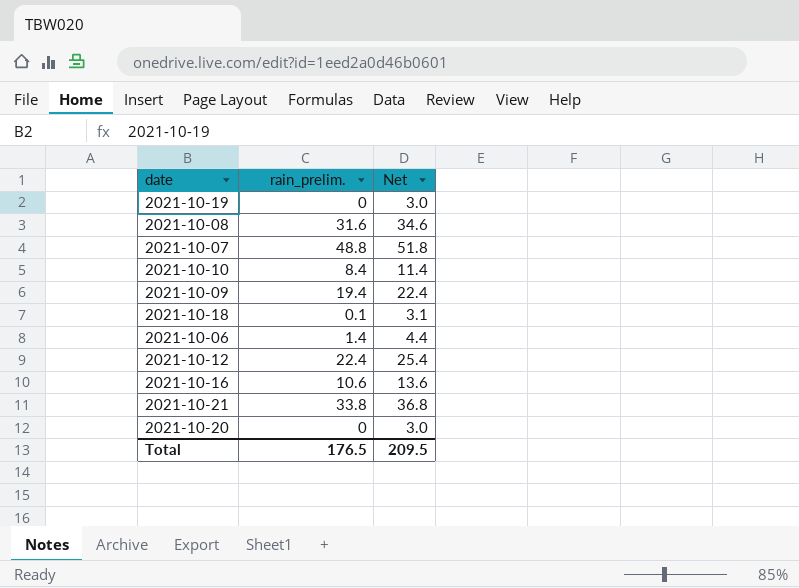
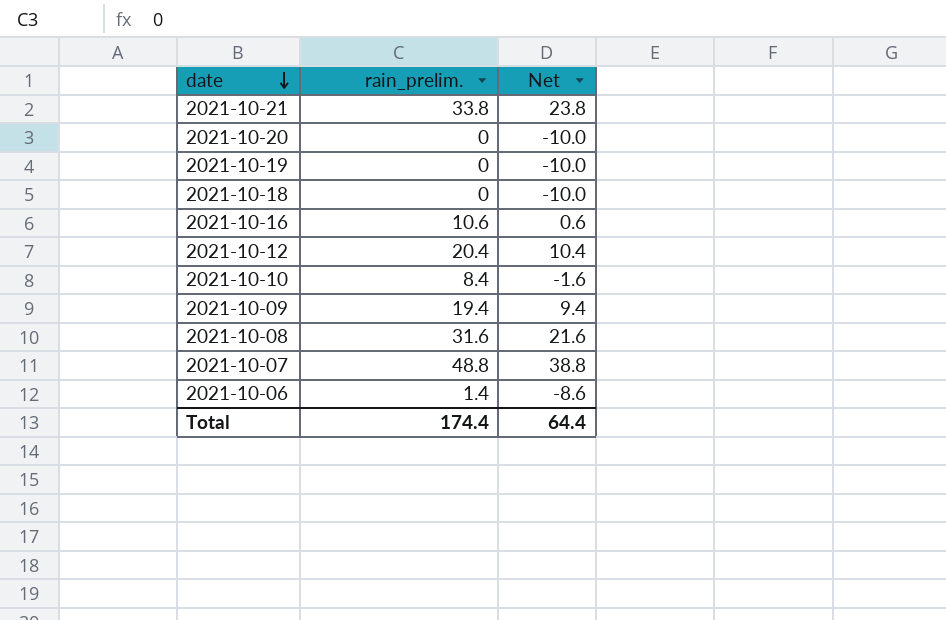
row order: none -> date descending
column Net | formula: [rain_prelim.] + 3 -> [rain_prelim.] - 10
2021-10-18 | rain_prelim.: 0.1 -> 0
2021-10-12 | rain_prelim.: 22.4 -> 20.4
Total | rain_prelim.: 176.5 -> 174.4
Total | Net: 209.5 -> 64.4

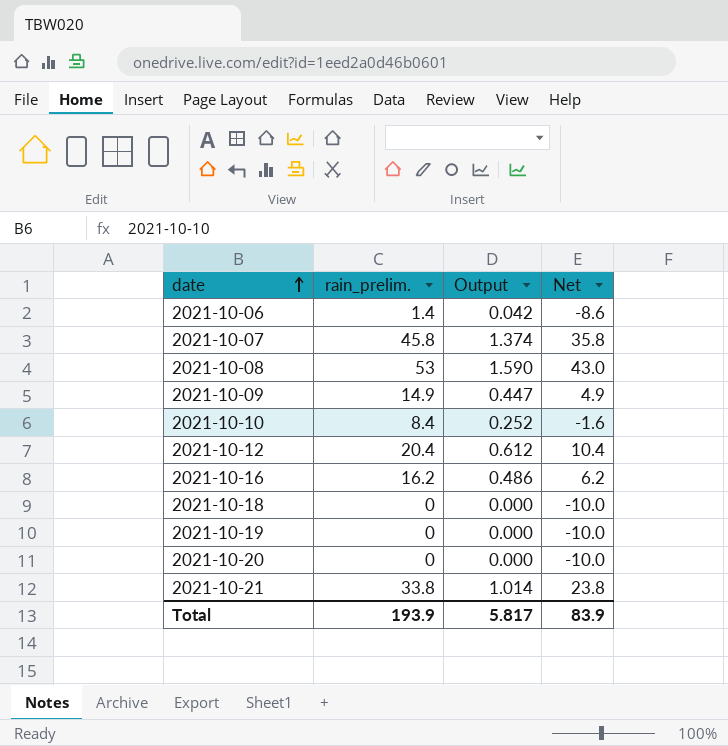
row order: date descending -> date ascending
column Output | formula: none -> [rain_prelim.] * 0.03
2021-10-07 | rain_prelim.: 48.8 -> 45.8
2021-10-07 | Net: 38.8 -> 35.8
2021-10-08 | rain_prelim.: 31.6 -> 53
2021-10-08 | Net: 21.6 -> 43.0
2021-10-09 | rain_prelim.: 19.4 -> 14.9
2021-10-09 | Net: 9.4 -> 4.9
2021-10-16 | rain_prelim.: 10.6 -> 16.2
2021-10-16 | Net: 0.6 -> 6.2
Total | rain_prelim.: 174.4 -> 193.9
Total | Net: 64.4 -> 83.9

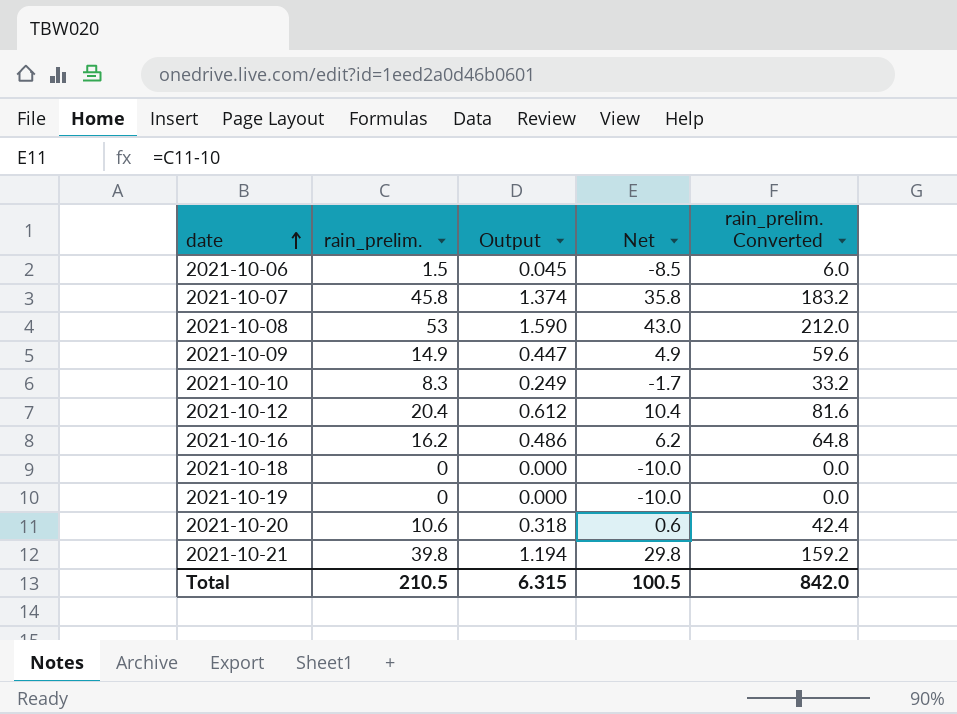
column rain_prelim. Converted | formula: none -> [rain_prelim.] * 4
2021-10-06 | rain_prelim.: 1.4 -> 1.5
2021-10-06 | Output: 0.042 -> 0.045
2021-10-06 | Net: -8.6 -> -8.5
2021-10-10 | rain_prelim.: 8.4 -> 8.3
2021-10-10 | Output: 0.252 -> 0.249
2021-10-10 | Net: -1.6 -> -1.7
2021-10-20 | rain_prelim.: 0 -> 10.6
2021-10-20 | Output: 0.000 -> 0.318
2021-10-20 | Net: -10.0 -> 0.6
2021-10-21 | rain_prelim.: 33.8 -> 39.8
2021-10-21 | Output: 1.014 -> 1.194
2021-10-21 | Net: 23.8 -> 29.8
Total | rain_prelim.: 193.9 -> 210.5
Total | Output: 5.817 -> 6.315
Total | Net: 83.9 -> 100.5

